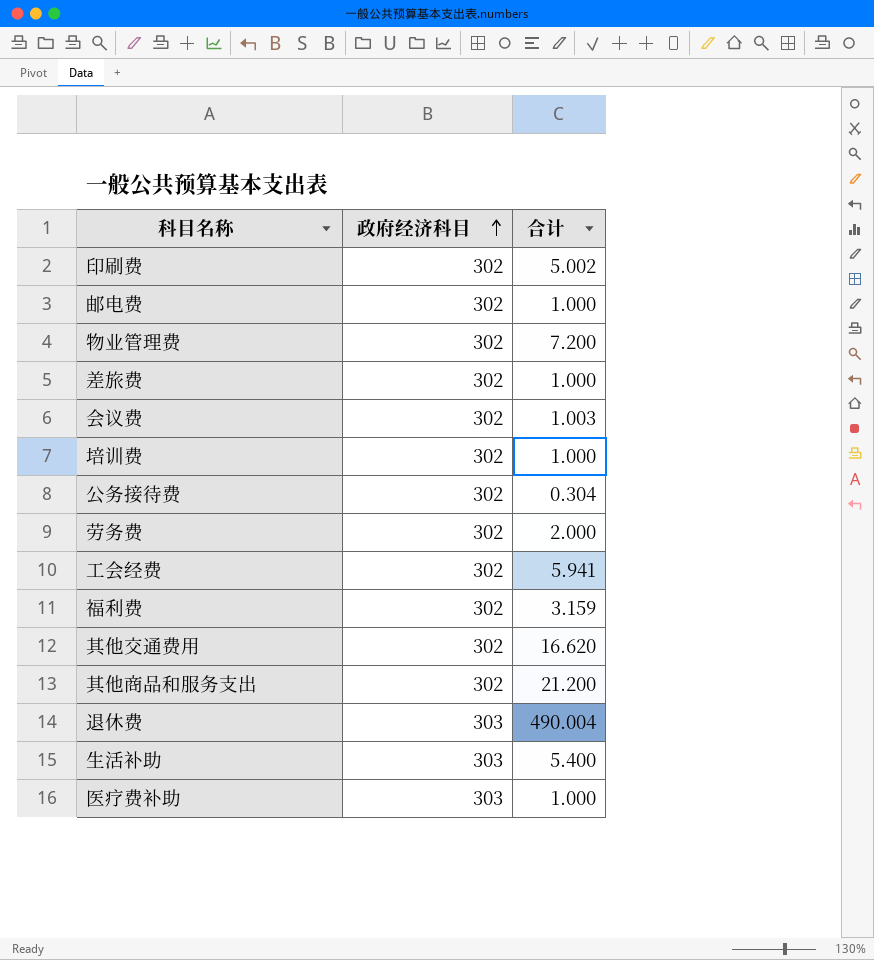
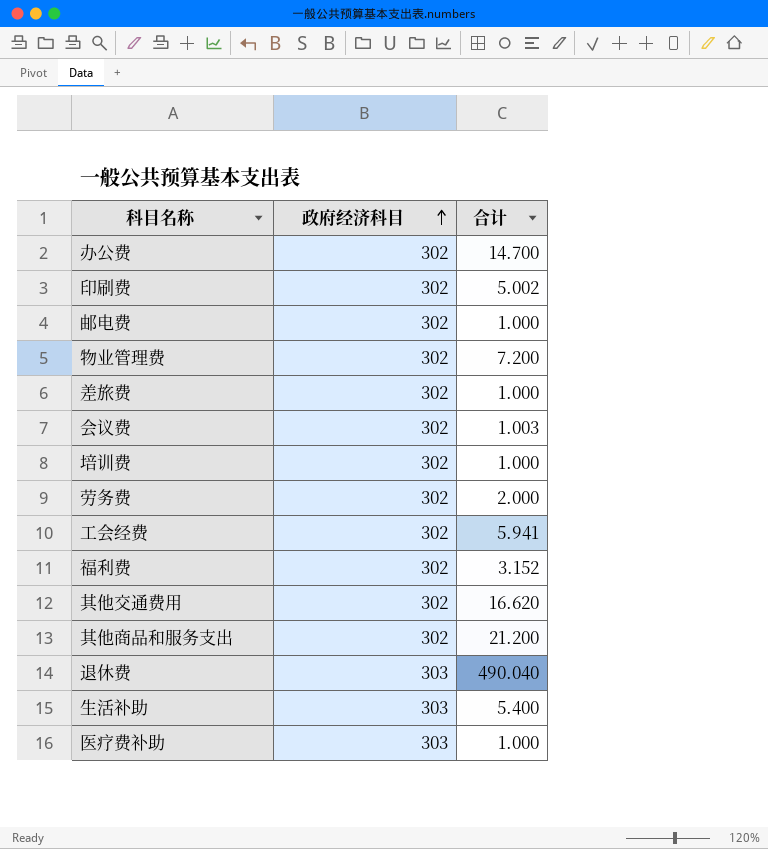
row 公务接待费: 302 | 0.304 -> none
row 办公费: none -> 302 | 14.700
福利费 | 合计: 3.159 -> 3.152
退休费 | 合计: 490.004 -> 490.040

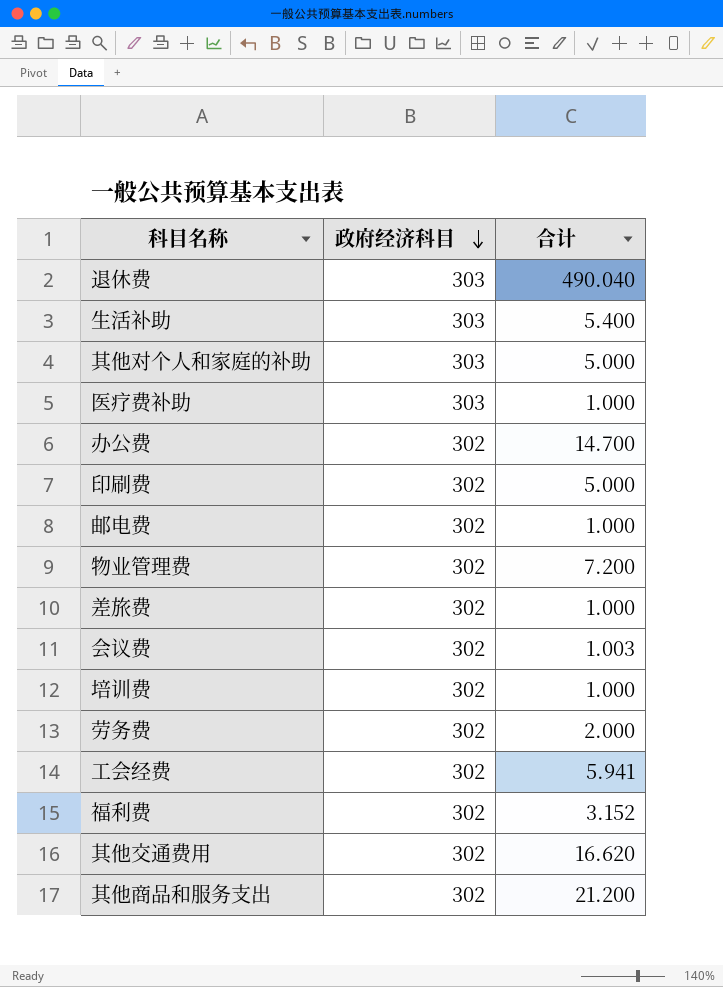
row order: 政府经济科目 ascending -> 政府经济科目 descending
row 其他对个人和家庭的补助: none -> 303 | 5.000
印刷费 | 合计: 5.002 -> 5.000

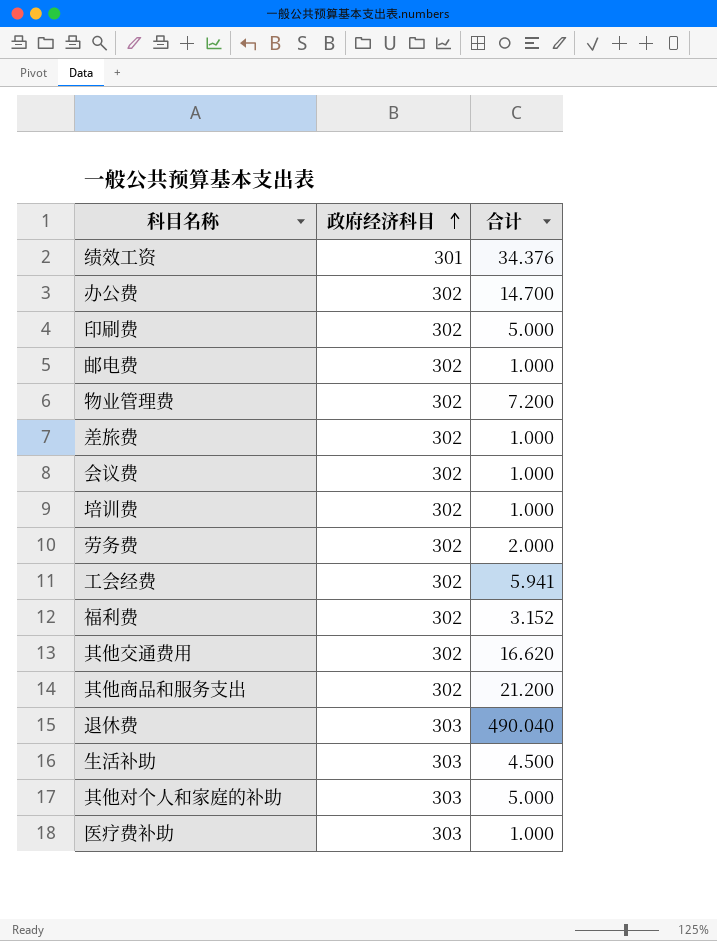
row order: 政府经济科目 descending -> 政府经济科目 ascending
row 绩效工资: none -> 301 | 34.376
会议费 | 合计: 1.003 -> 1.000
生活补助 | 合计: 5.400 -> 4.500

